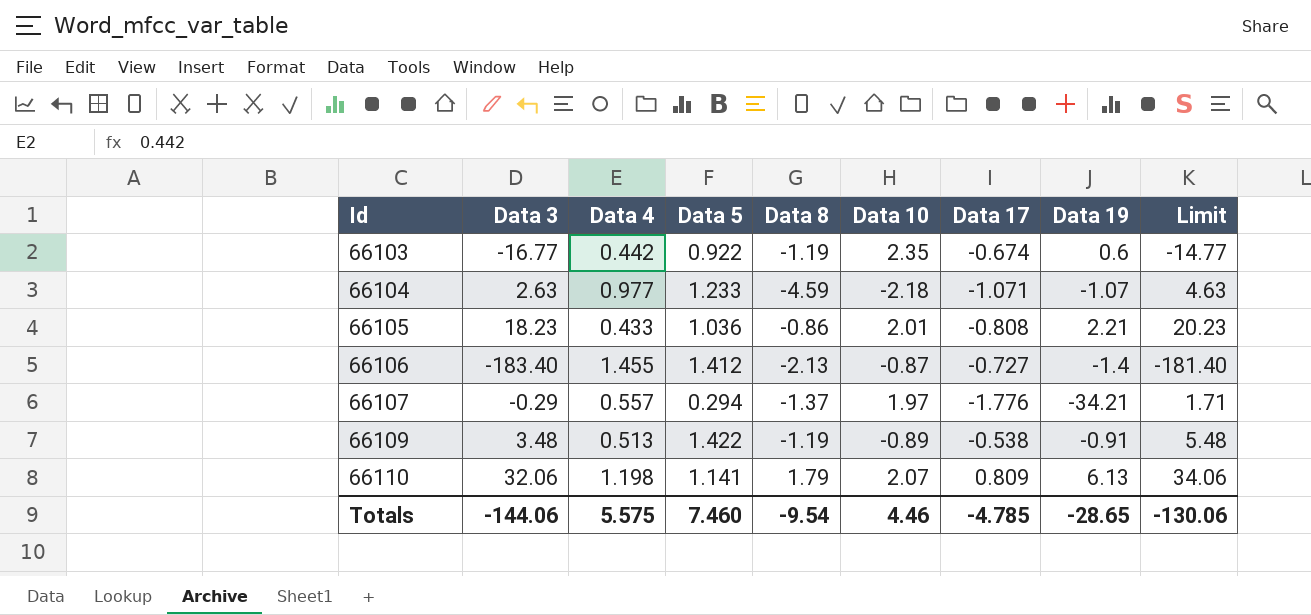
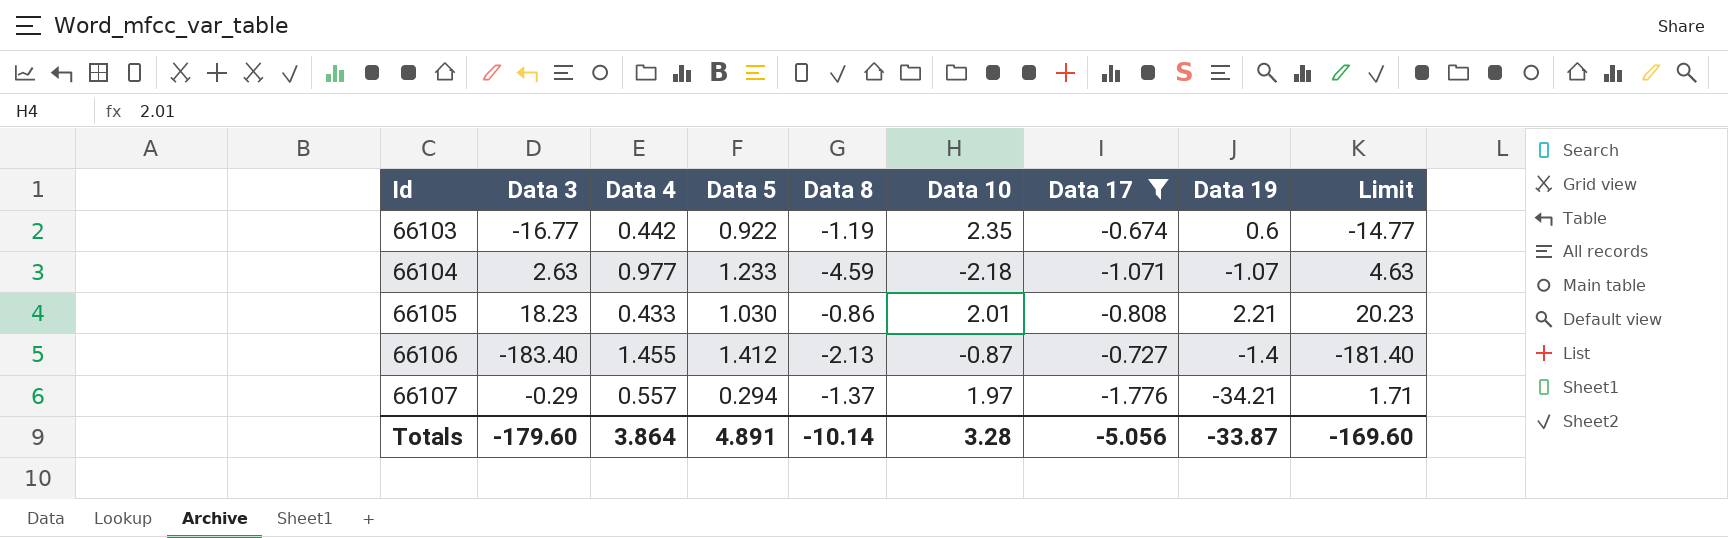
filter: none -> Data 17 <= -0.674
66105 | Data 5: 1.036 -> 1.030
Totals | Data 3: -144.06 -> -179.60
Totals | Data 4: 5.575 -> 3.864
Totals | Data 5: 7.460 -> 4.891
Totals | Data 8: -9.54 -> -10.14
Totals | Data 10: 4.46 -> 3.28
Totals | Data 17: -4.785 -> -5.056
Totals | Data 19: -28.65 -> -33.87
Totals | Limit: -130.06 -> -169.60

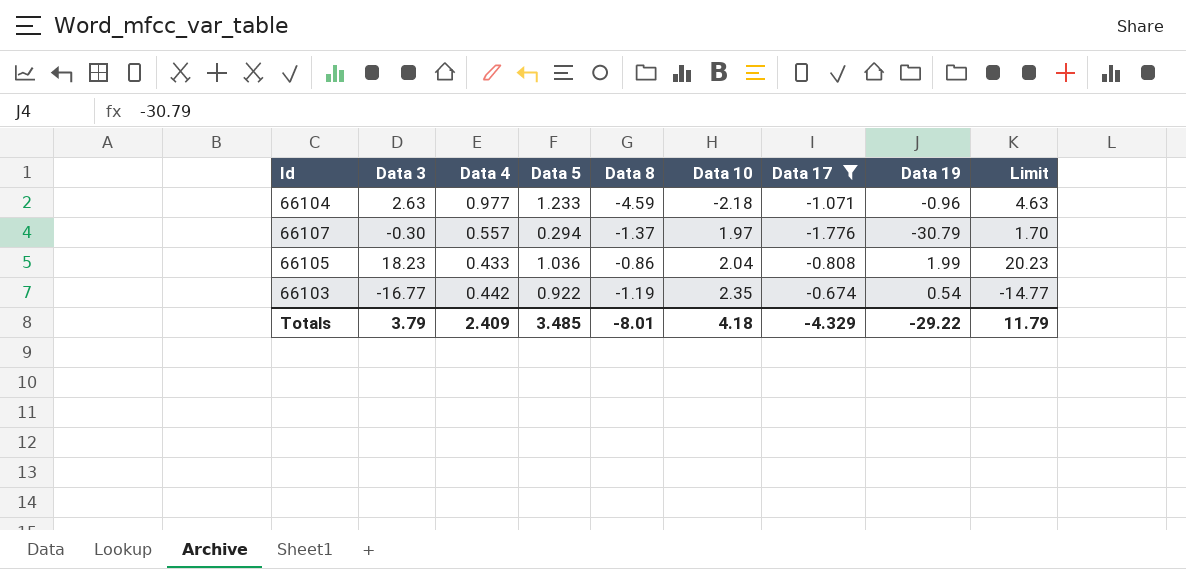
row order: Id ascending -> Data 10 ascending
row 66106: -183.40 | 1.455 | 1.412 | -2.13 | -0.87 | -0.727 | -1.4 | -181.40 -> none
66104 | Data 19: -1.07 -> -0.96
66107 | Data 3: -0.29 -> -0.30
66107 | Data 19: -34.21 -> -30.79
66107 | Limit: 1.71 -> 1.70
66105 | Data 5: 1.030 -> 1.036
66105 | Data 10: 2.01 -> 2.04
66105 | Data 19: 2.21 -> 1.99
66103 | Data 19: 0.6 -> 0.54
Totals | Data 3: -179.60 -> 3.79
Totals | Data 4: 3.864 -> 2.409
Totals | Data 5: 4.891 -> 3.485
Totals | Data 8: -10.14 -> -8.01
Totals | Data 10: 3.28 -> 4.18
Totals | Data 17: -5.056 -> -4.329
Totals | Data 19: -33.87 -> -29.22
Totals | Limit: -169.60 -> 11.79

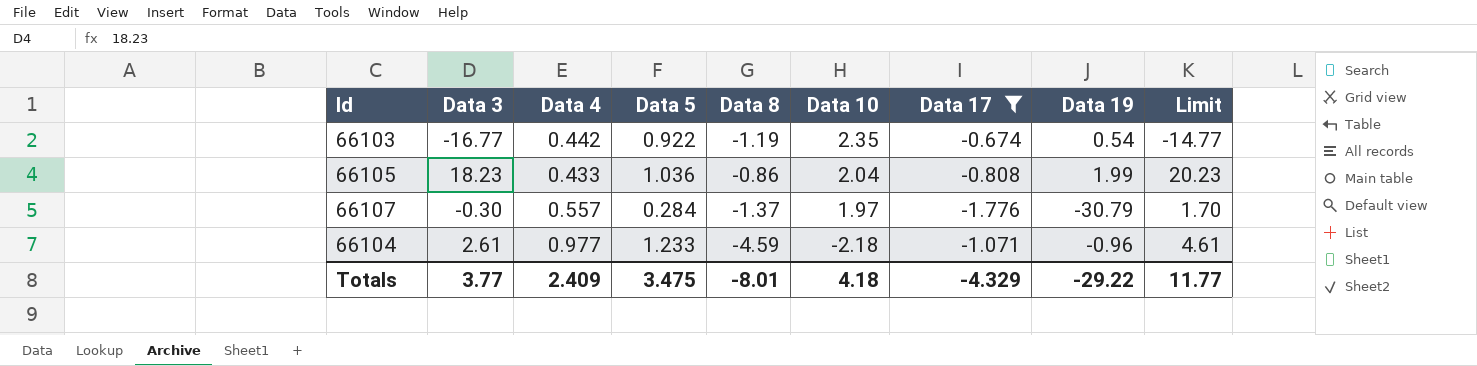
row order: Data 10 ascending -> Data 10 descending
66107 | Data 5: 0.294 -> 0.284
66104 | Data 3: 2.63 -> 2.61
66104 | Limit: 4.63 -> 4.61
Totals | Data 3: 3.79 -> 3.77
Totals | Data 5: 3.485 -> 3.475
Totals | Limit: 11.79 -> 11.77

